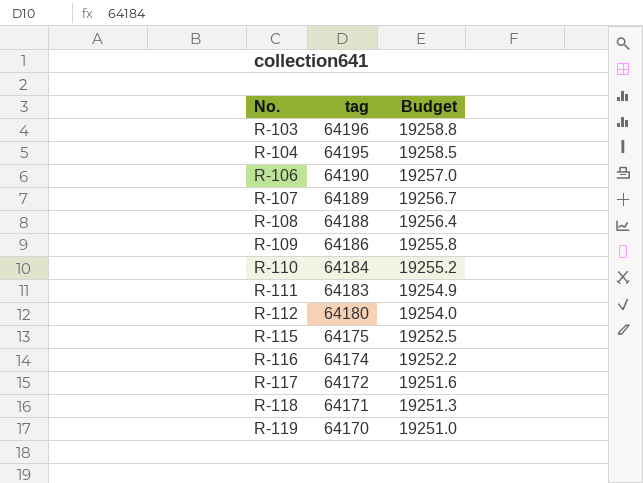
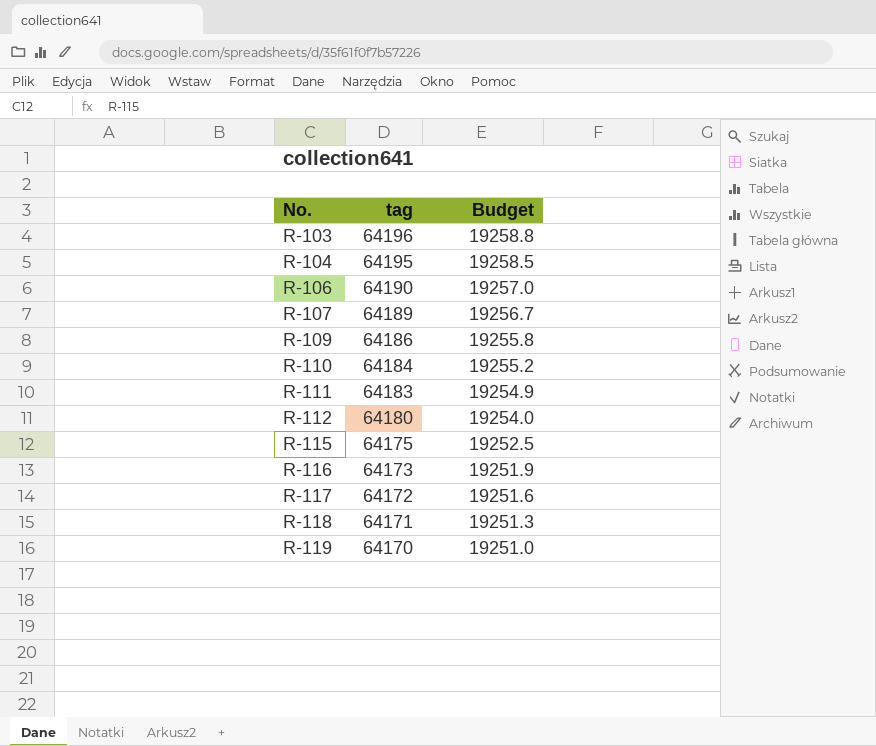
row R-108: 64188 | 19256.4 -> none
R-116 | tag: 64174 -> 64173
R-116 | Budget: 19252.2 -> 19251.9

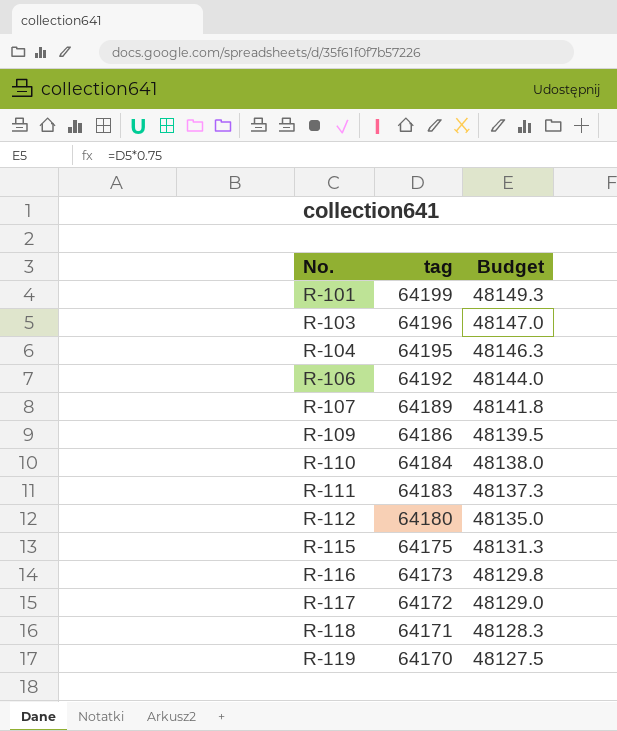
column Budget | formula: [tag] * 0.3 -> [tag] * 0.75
row R-101: none -> 64199 | 48149.3
R-106 | tag: 64190 -> 64192

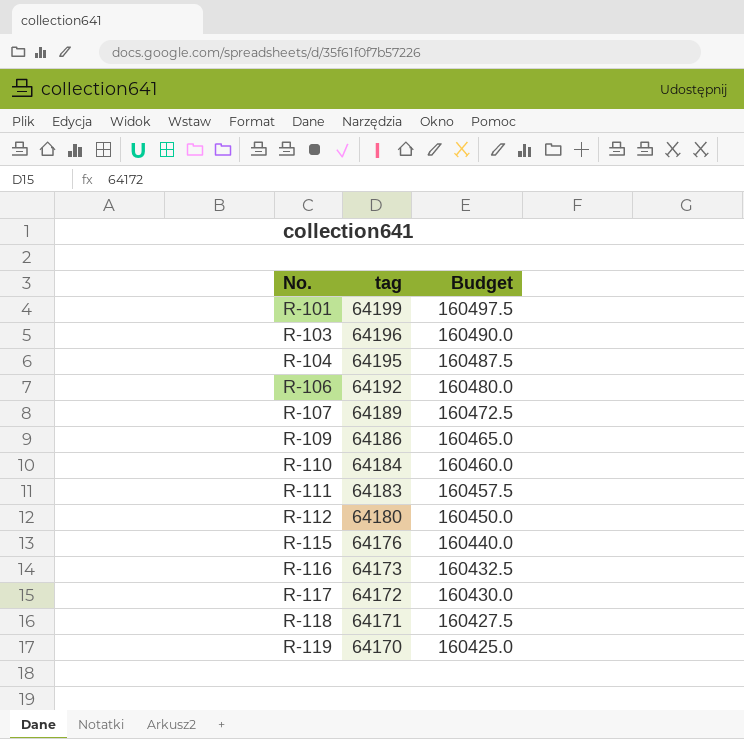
column Budget | formula: [tag] * 0.75 -> [tag] * 2.5
R-115 | tag: 64175 -> 64176

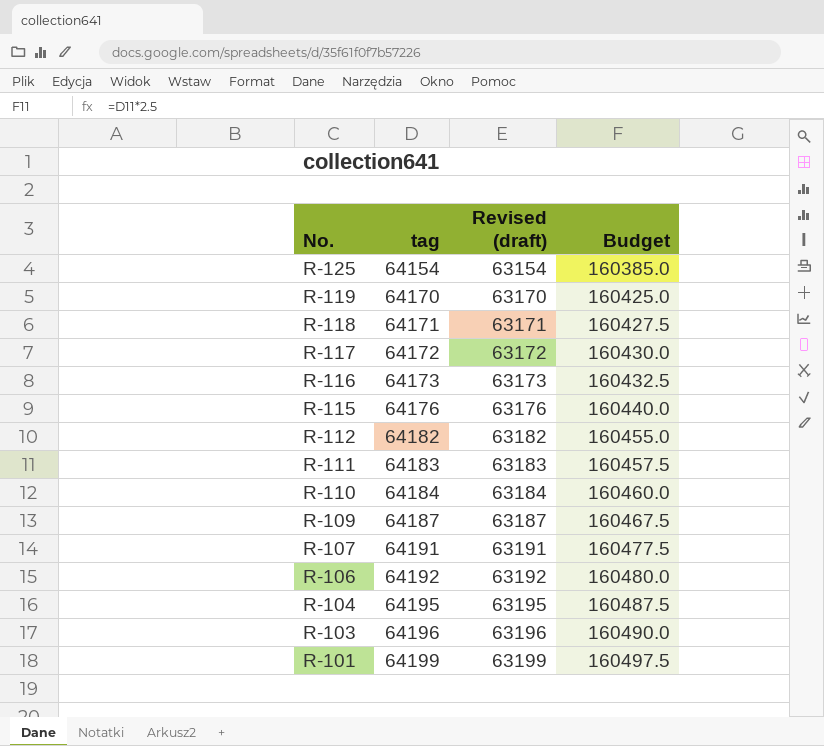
row order: No. ascending -> No. descending
column Revised (draft) | formula: none -> [tag] - 1000
row R-125: none -> 64154 | 63154 | 160385.0
R-112 | tag: 64180 -> 64182
R-112 | Budget: 160450.0 -> 160455.0
R-109 | tag: 64186 -> 64187
R-109 | Budget: 160465.0 -> 160467.5
R-107 | tag: 64189 -> 64191
R-107 | Budget: 160472.5 -> 160477.5

